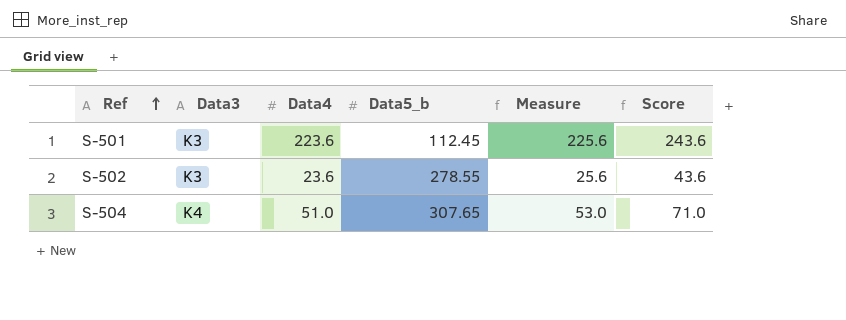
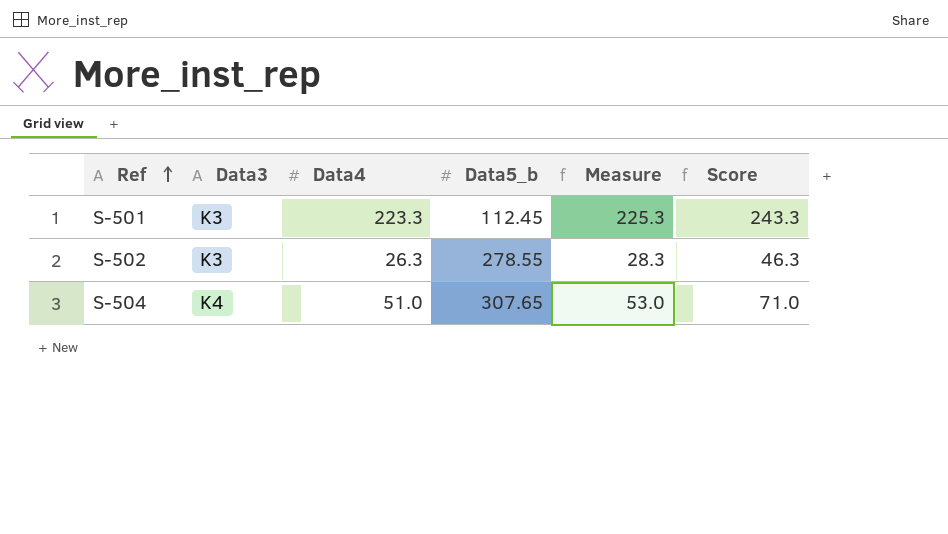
S-501 | Data4: 223.6 -> 223.3
S-501 | Measure: 225.6 -> 225.3
S-501 | Score: 243.6 -> 243.3
S-502 | Data4: 23.6 -> 26.3
S-502 | Measure: 25.6 -> 28.3
S-502 | Score: 43.6 -> 46.3

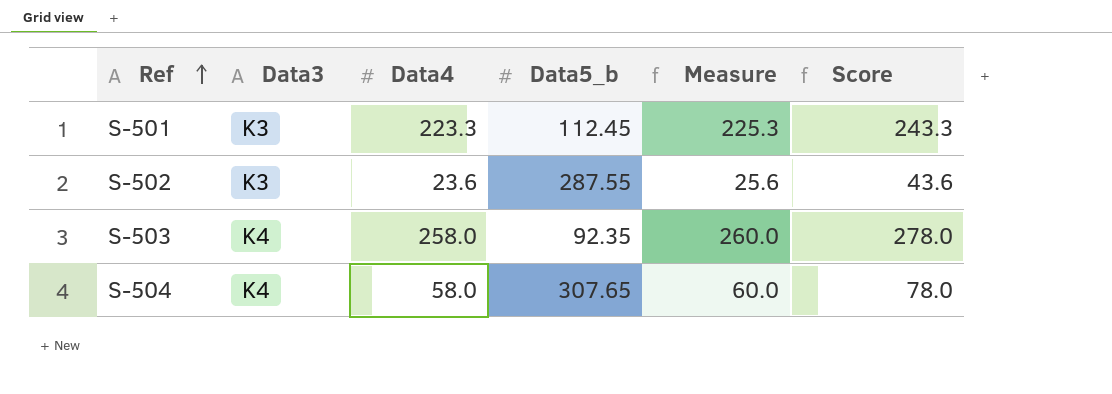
S-502 | Data4: 26.3 -> 23.6
S-502 | Data5_b: 278.55 -> 287.55
S-502 | Measure: 28.3 -> 25.6
S-502 | Score: 46.3 -> 43.6
row S-503: none -> K4 | 258.0 | 92.35 | 260.0 | 278.0
S-504 | Data4: 51.0 -> 58.0
S-504 | Measure: 53.0 -> 60.0
S-504 | Score: 71.0 -> 78.0

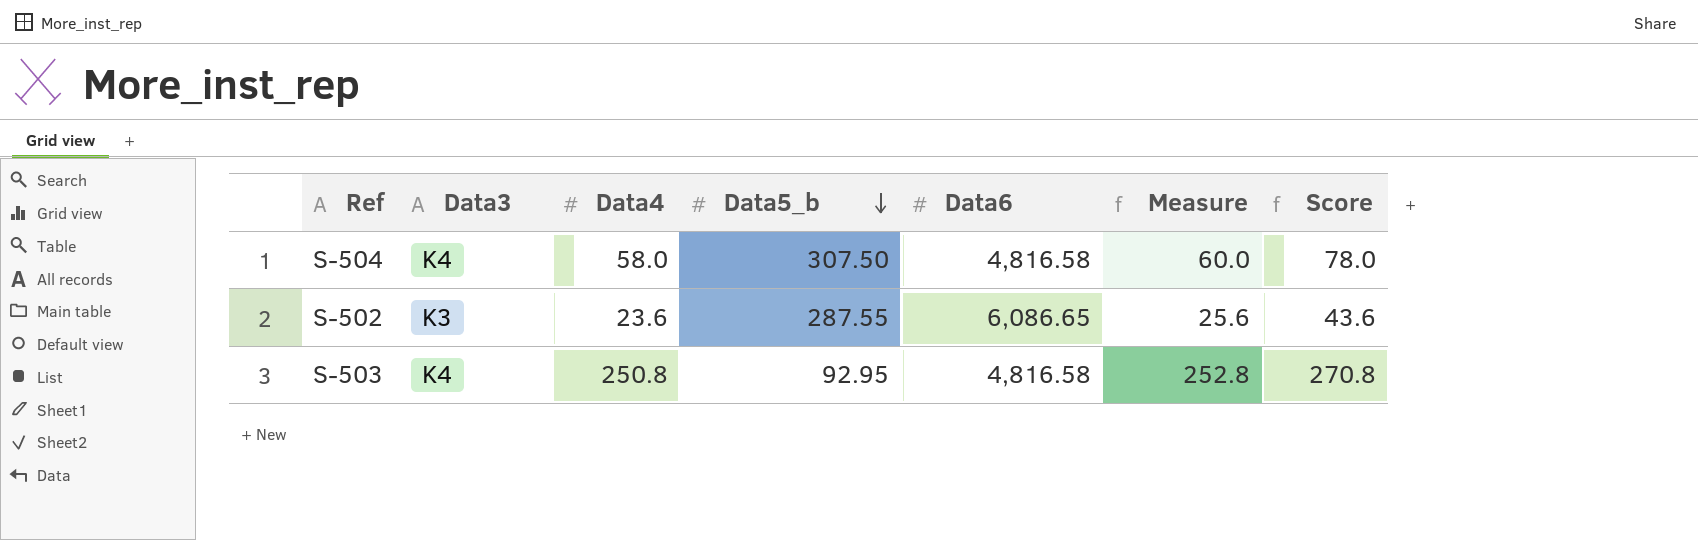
row order: Ref ascending -> Data5_b descending
column Data6 | position: none -> 5
row S-501: K3 | 223.3 | 112.45 | 225.3 | 243.3 -> none
S-504 | Data5_b: 307.65 -> 307.50
S-503 | Data4: 258.0 -> 250.8
S-503 | Data5_b: 92.35 -> 92.95
S-503 | Measure: 260.0 -> 252.8
S-503 | Score: 278.0 -> 270.8

